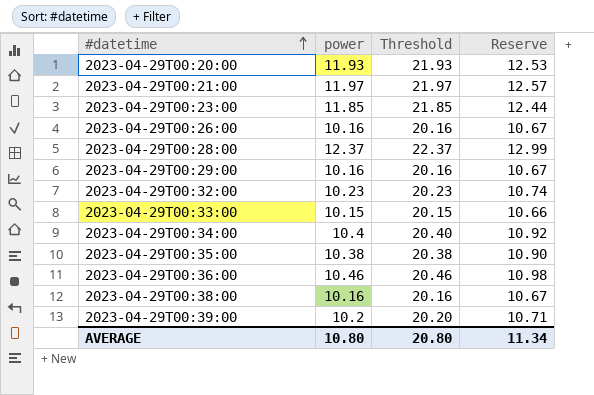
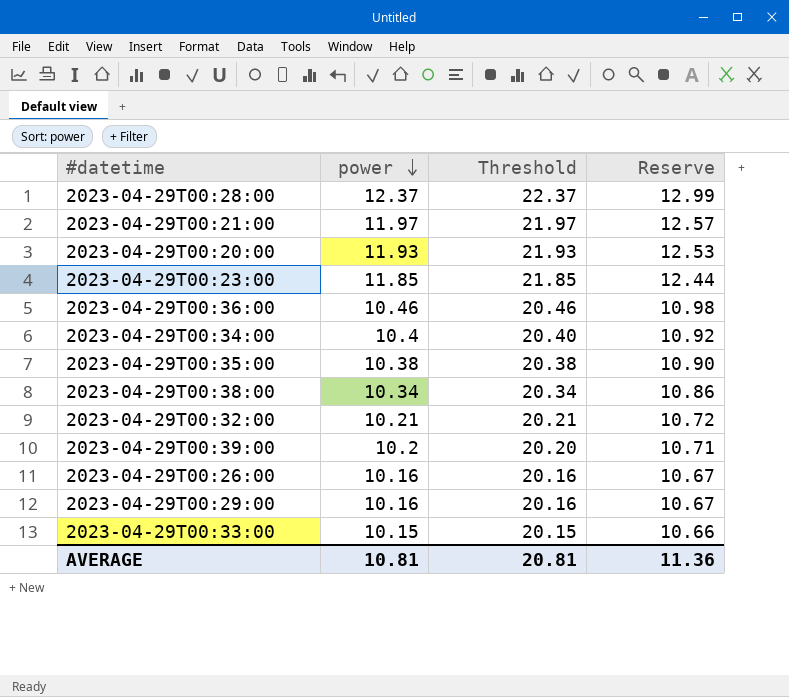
row order: #datetime ascending -> power descending
2023-04-29T00:38:00 | power: 10.16 -> 10.34
2023-04-29T00:38:00 | Threshold: 20.16 -> 20.34
2023-04-29T00:38:00 | Reserve: 10.67 -> 10.86
2023-04-29T00:32:00 | power: 10.23 -> 10.21
2023-04-29T00:32:00 | Threshold: 20.23 -> 20.21
2023-04-29T00:32:00 | Reserve: 10.74 -> 10.72
AVERAGE | power: 10.80 -> 10.81
AVERAGE | Threshold: 20.80 -> 20.81
AVERAGE | Reserve: 11.34 -> 11.36

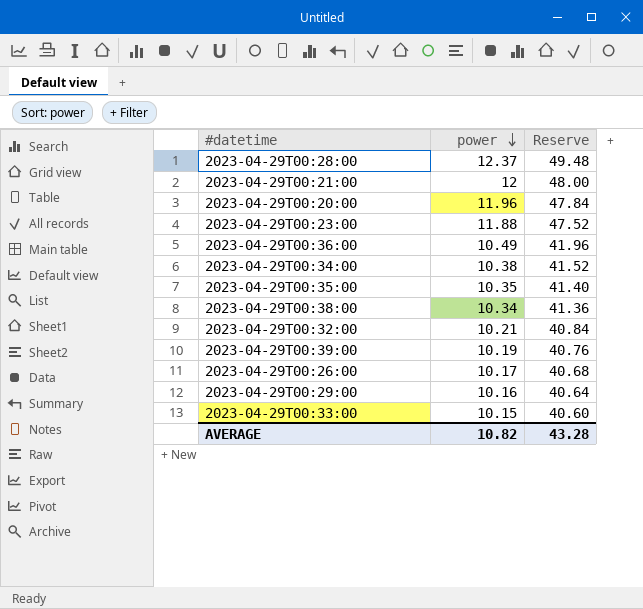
column Threshold | formula: [power] + 10 -> none
column Reserve | formula: [power] * 1.05 -> [power] * 4
2023-04-29T00:21:00 | power: 11.97 -> 12
2023-04-29T00:20:00 | power: 11.93 -> 11.96
2023-04-29T00:23:00 | power: 11.85 -> 11.88
2023-04-29T00:36:00 | power: 10.46 -> 10.49
2023-04-29T00:34:00 | power: 10.4 -> 10.38
2023-04-29T00:35:00 | power: 10.38 -> 10.35
2023-04-29T00:39:00 | power: 10.2 -> 10.19
2023-04-29T00:26:00 | power: 10.16 -> 10.17
AVERAGE | power: 10.81 -> 10.82
AVERAGE | Reserve: 11.36 -> 43.28

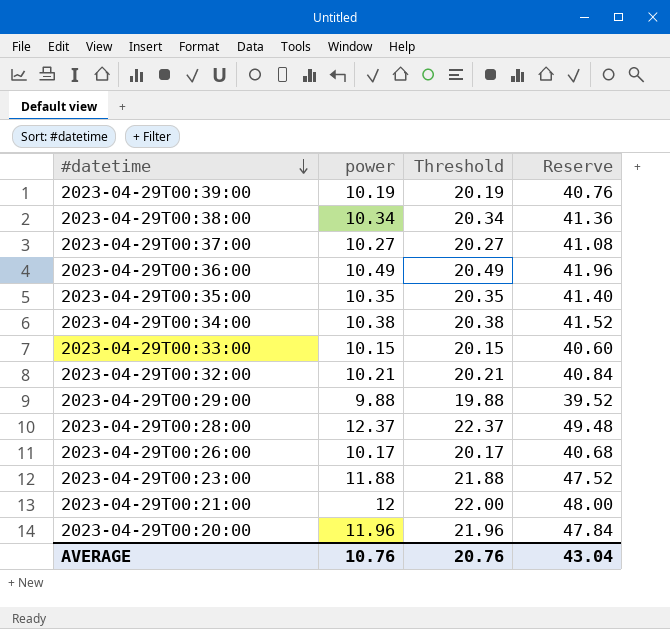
row order: power descending -> #datetime descending
column Threshold | formula: none -> [power] + 10
row 2023-04-29T00:37:00: none -> 10.27 | 20.27 | 41.08
2023-04-29T00:29:00 | power: 10.16 -> 9.88
2023-04-29T00:29:00 | Reserve: 40.64 -> 39.52
AVERAGE | power: 10.82 -> 10.76
AVERAGE | Reserve: 43.28 -> 43.04

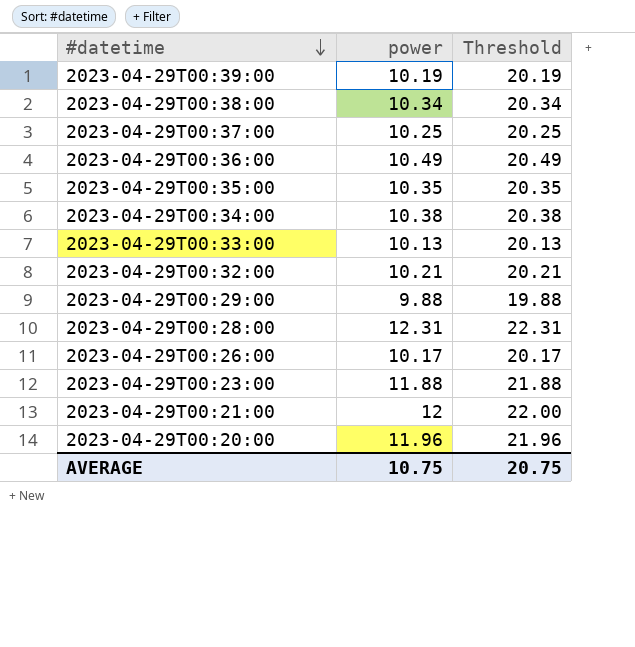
column Reserve | formula: [power] * 4 -> none
2023-04-29T00:37:00 | power: 10.27 -> 10.25
2023-04-29T00:37:00 | Threshold: 20.27 -> 20.25
2023-04-29T00:33:00 | power: 10.15 -> 10.13
2023-04-29T00:33:00 | Threshold: 20.15 -> 20.13
2023-04-29T00:28:00 | power: 12.37 -> 12.31
2023-04-29T00:28:00 | Threshold: 22.37 -> 22.31
AVERAGE | power: 10.76 -> 10.75
AVERAGE | Threshold: 20.76 -> 20.75

